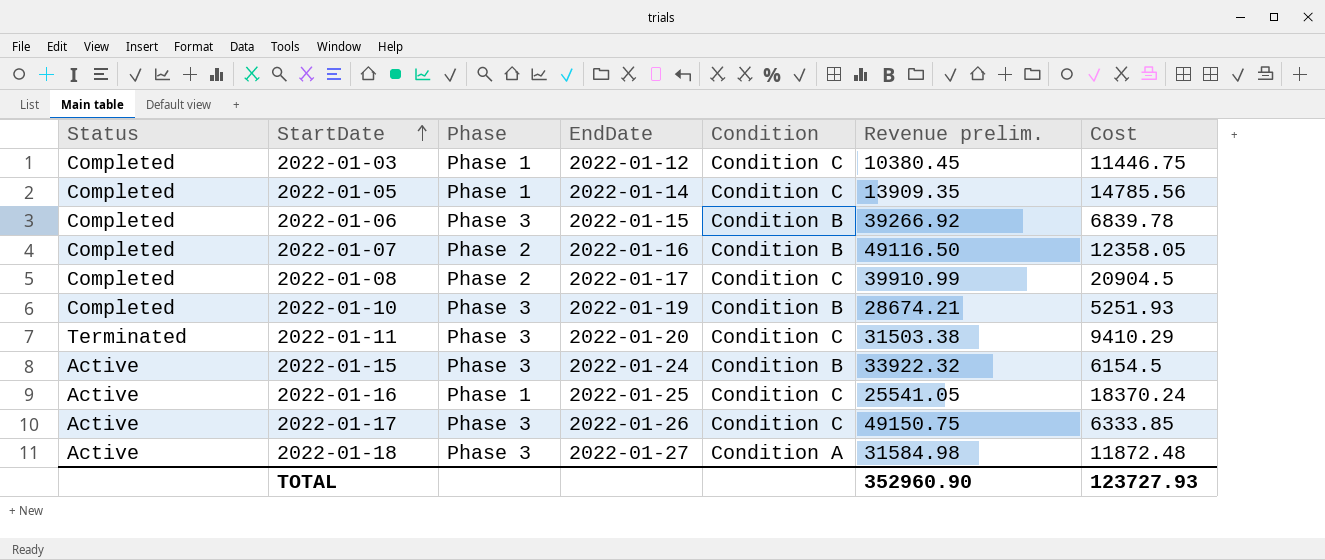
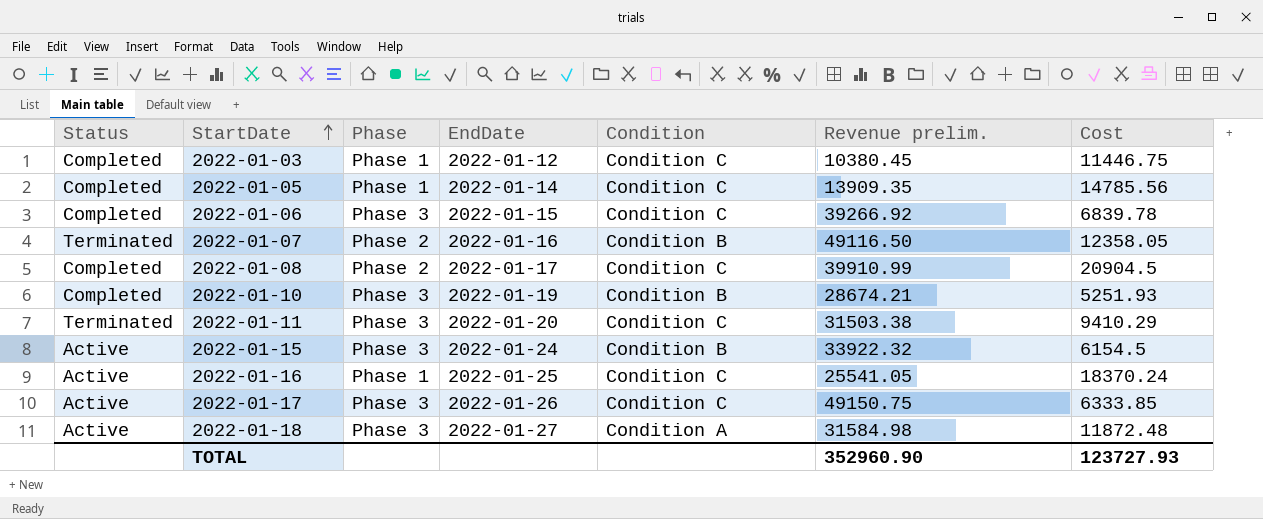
2022-01-06 | Condition: Condition B -> Condition C
2022-01-07 | Status: Completed -> Terminated

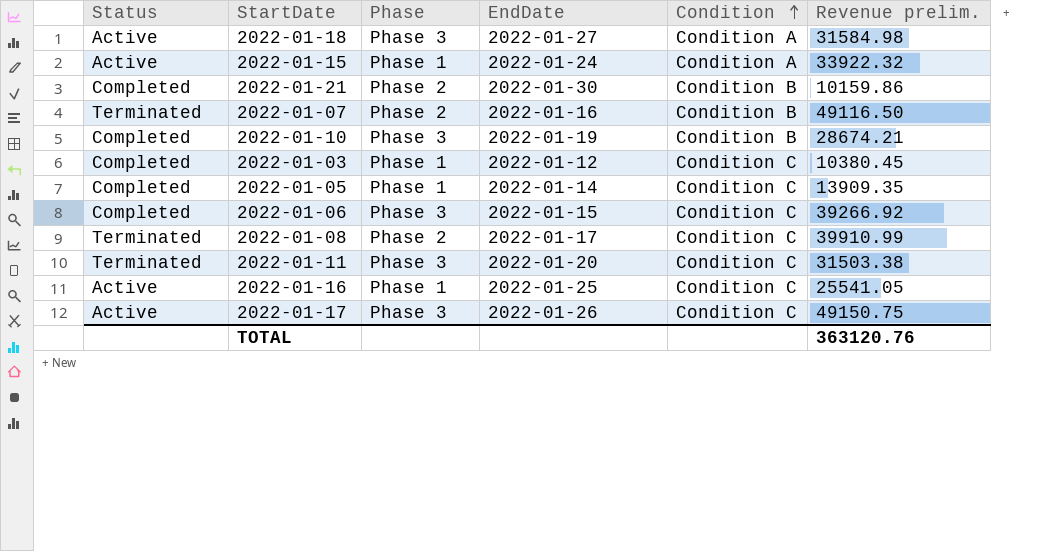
row order: StartDate ascending -> Condition ascending
column Cost | position: 7 -> none
2022-01-15 | Phase: Phase 3 -> Phase 1
2022-01-15 | Condition: Condition B -> Condition A
row 2022-01-21: none -> Completed | Phase 2 | 2022-01-30 | Condition B | 10159.86
2022-01-08 | Status: Completed -> Terminated
TOTAL | Revenue prelim.: 352960.90 -> 363120.76

